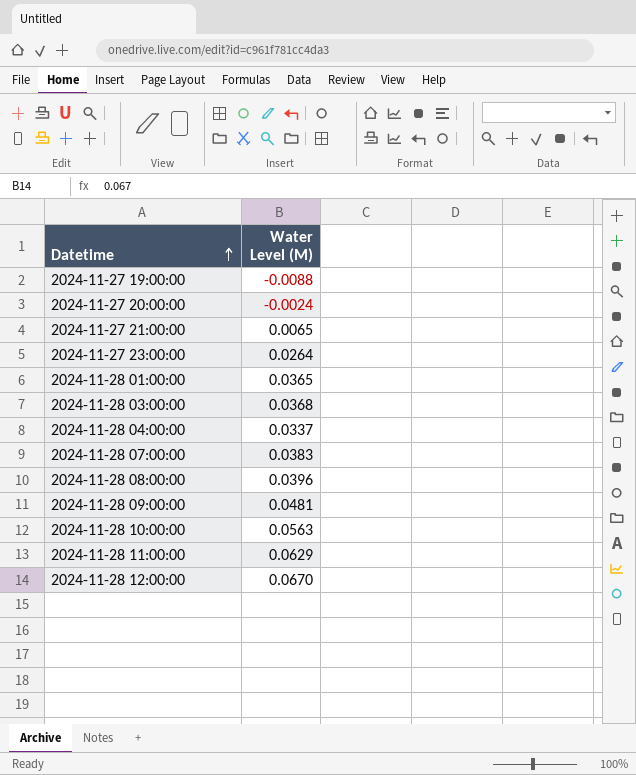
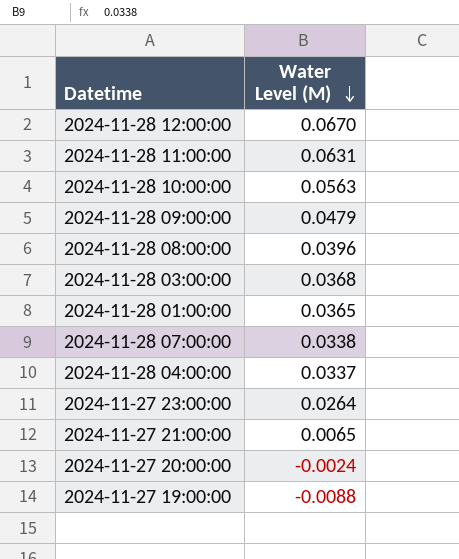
row order: Datetime ascending -> Water Level (M) descending
2024-11-28 11:00:00 | Water Level (M): 0.0629 -> 0.0631
2024-11-28 09:00:00 | Water Level (M): 0.0481 -> 0.0479
2024-11-28 07:00:00 | Water Level (M): 0.0383 -> 0.0338

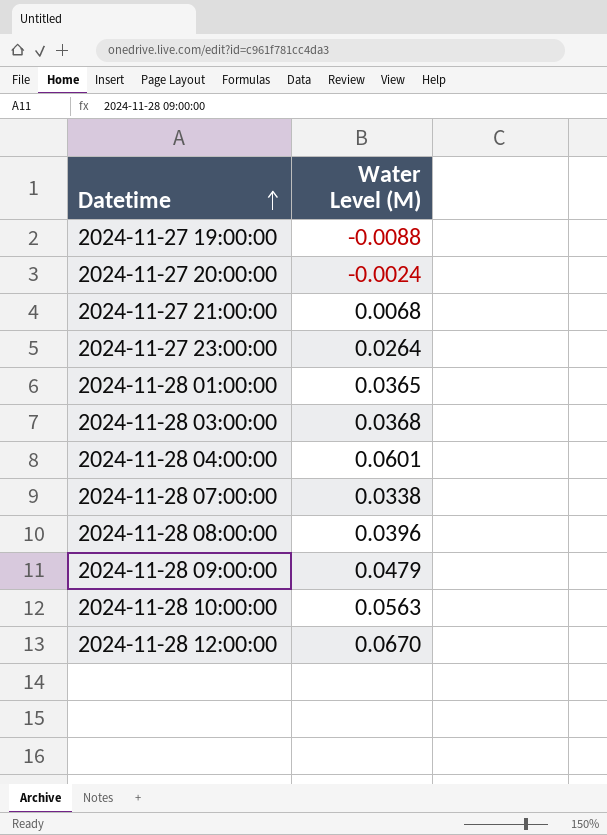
row order: Water Level (M) descending -> Datetime ascending
row 2024-11-28 11:00:00: 0.0631 -> none
2024-11-27 21:00:00 | Water Level (M): 0.0065 -> 0.0068
2024-11-28 04:00:00 | Water Level (M): 0.0337 -> 0.0601

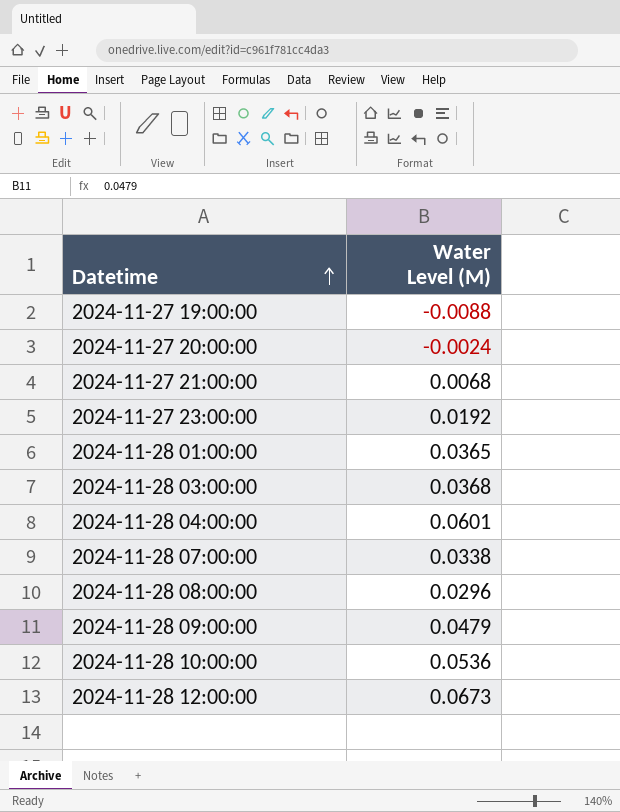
2024-11-27 23:00:00 | Water Level (M): 0.0264 -> 0.0192
2024-11-28 08:00:00 | Water Level (M): 0.0396 -> 0.0296
2024-11-28 10:00:00 | Water Level (M): 0.0563 -> 0.0536
2024-11-28 12:00:00 | Water Level (M): 0.0670 -> 0.0673

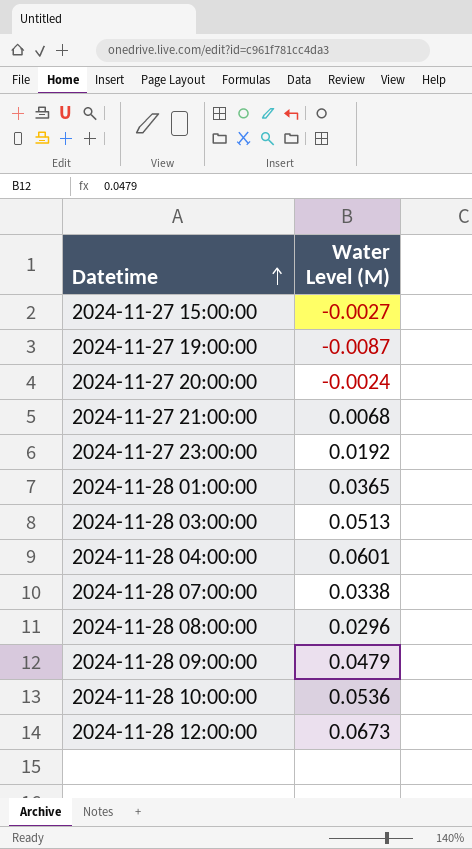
row 2024-11-27 15:00:00: none -> -0.0027
2024-11-27 19:00:00 | Water Level (M): -0.0088 -> -0.0087
2024-11-28 03:00:00 | Water Level (M): 0.0368 -> 0.0513

